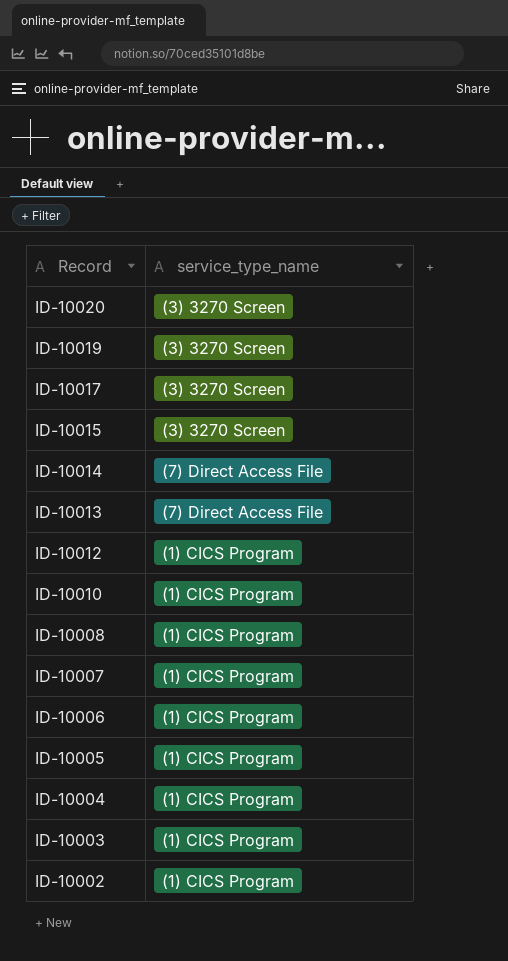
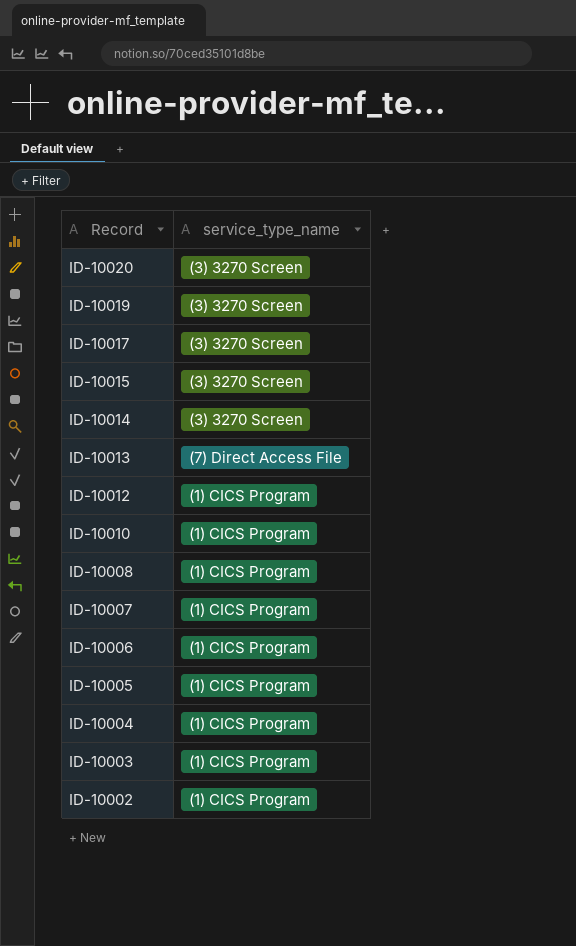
ID-10014 | service_type_name: (7) Direct Access File -> (3) 3270 Screen

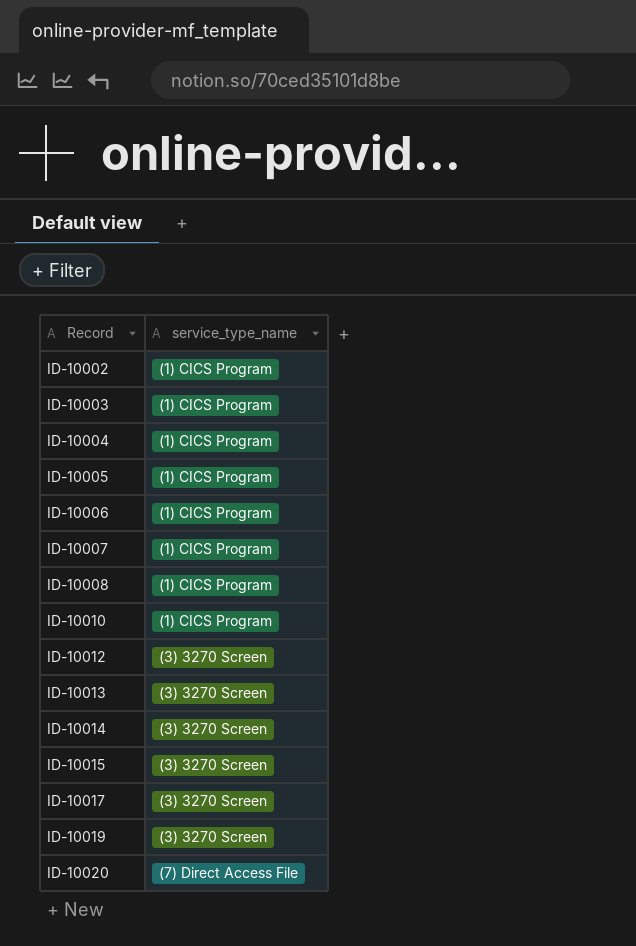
row order: Record descending -> Record ascending
ID-10012 | service_type_name: (1) CICS Program -> (3) 3270 Screen
ID-10013 | service_type_name: (7) Direct Access File -> (3) 3270 Screen
ID-10020 | service_type_name: (3) 3270 Screen -> (7) Direct Access File

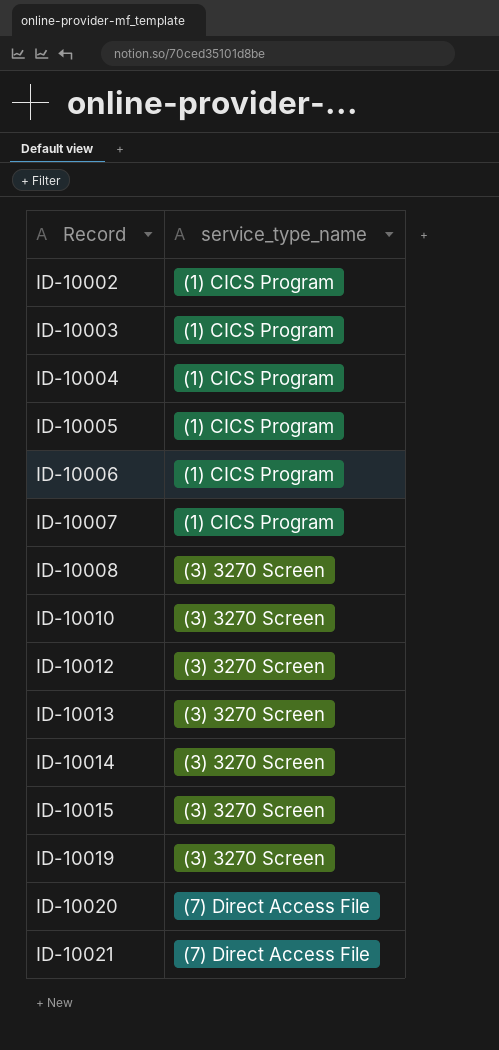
row ID-10017: (3) 3270 Screen -> none
ID-10008 | service_type_name: (1) CICS Program -> (3) 3270 Screen
ID-10010 | service_type_name: (1) CICS Program -> (3) 3270 Screen
row ID-10021: none -> (7) Direct Access File

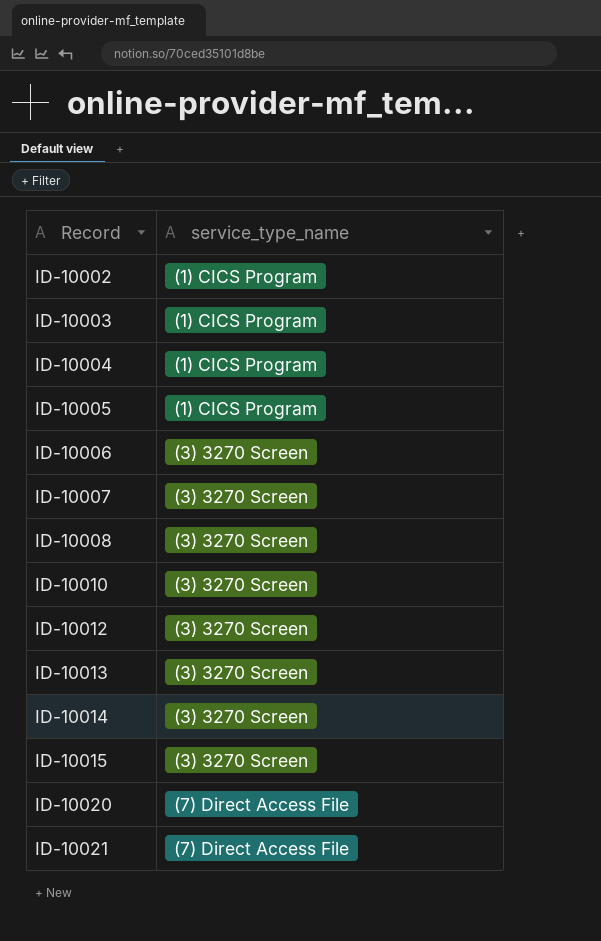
row ID-10019: (3) 3270 Screen -> none
ID-10006 | service_type_name: (1) CICS Program -> (3) 3270 Screen
ID-10007 | service_type_name: (1) CICS Program -> (3) 3270 Screen

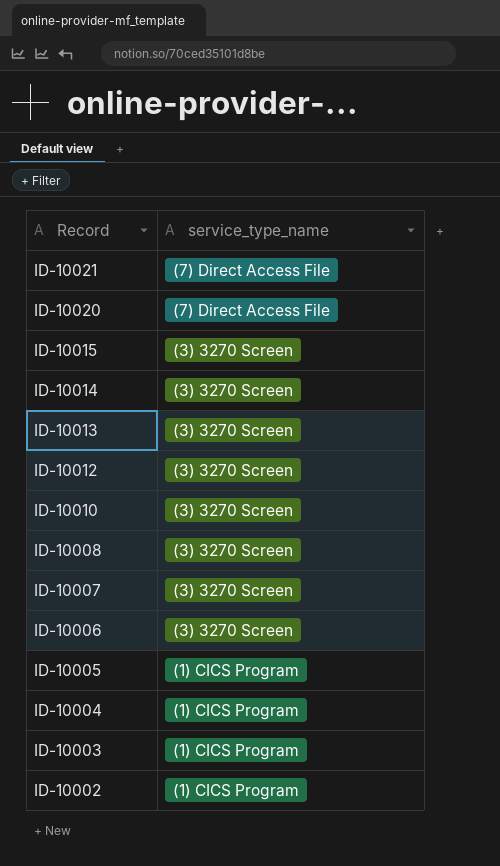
row order: Record ascending -> Record descending

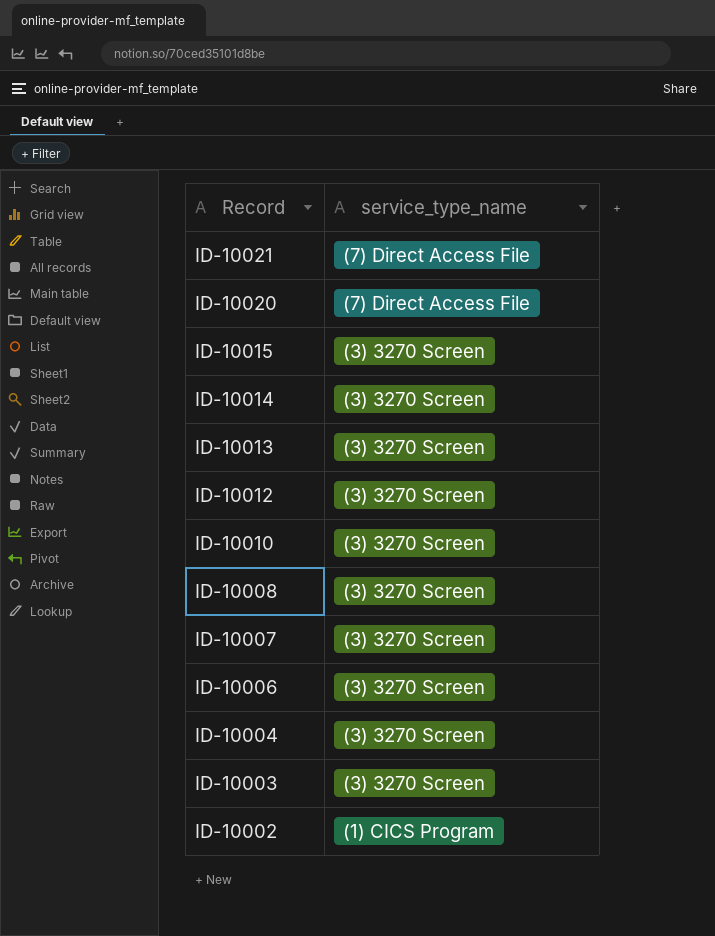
row ID-10005: (1) CICS Program -> none
ID-10004 | service_type_name: (1) CICS Program -> (3) 3270 Screen
ID-10003 | service_type_name: (1) CICS Program -> (3) 3270 Screen

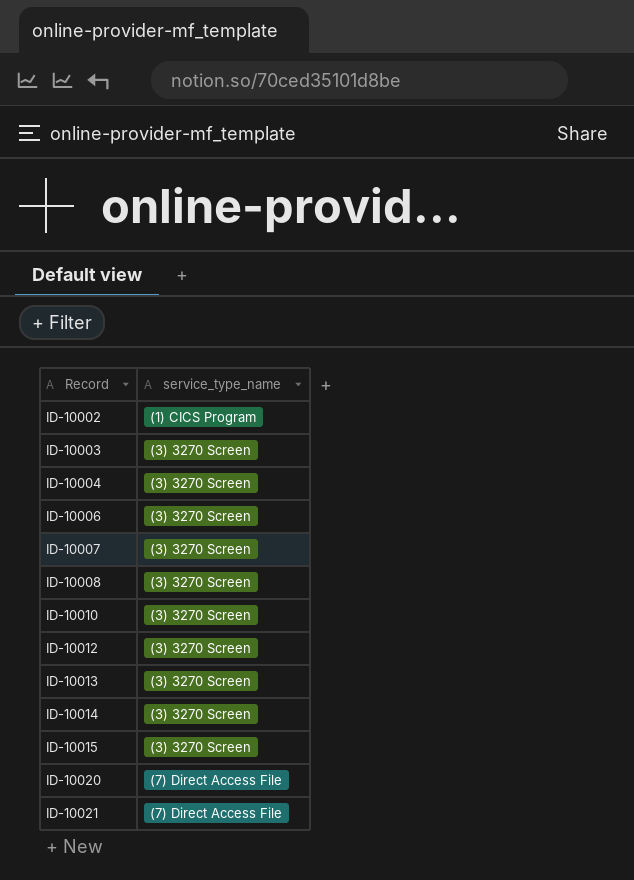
row order: Record descending -> Record ascending

